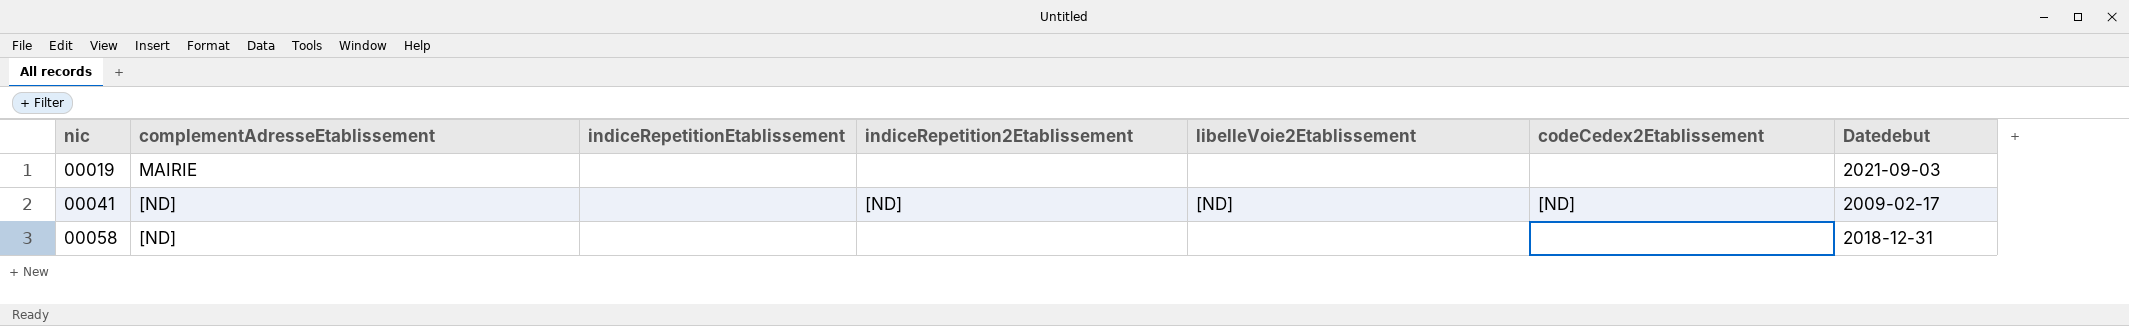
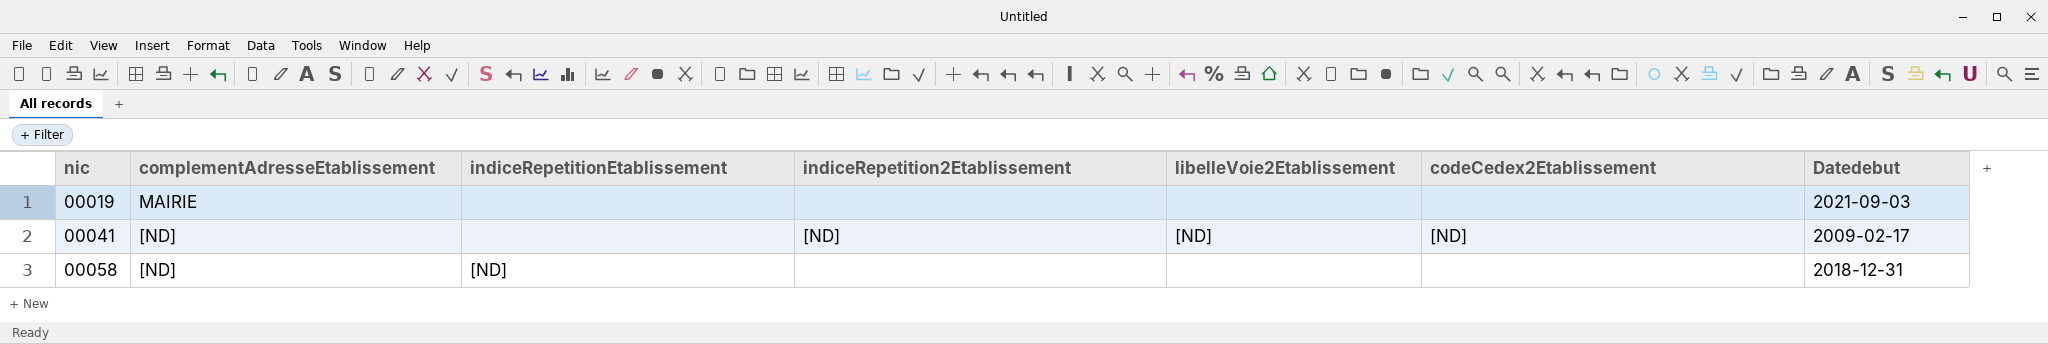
00058 | indiceRepetitionEtablissement: none -> [ND]

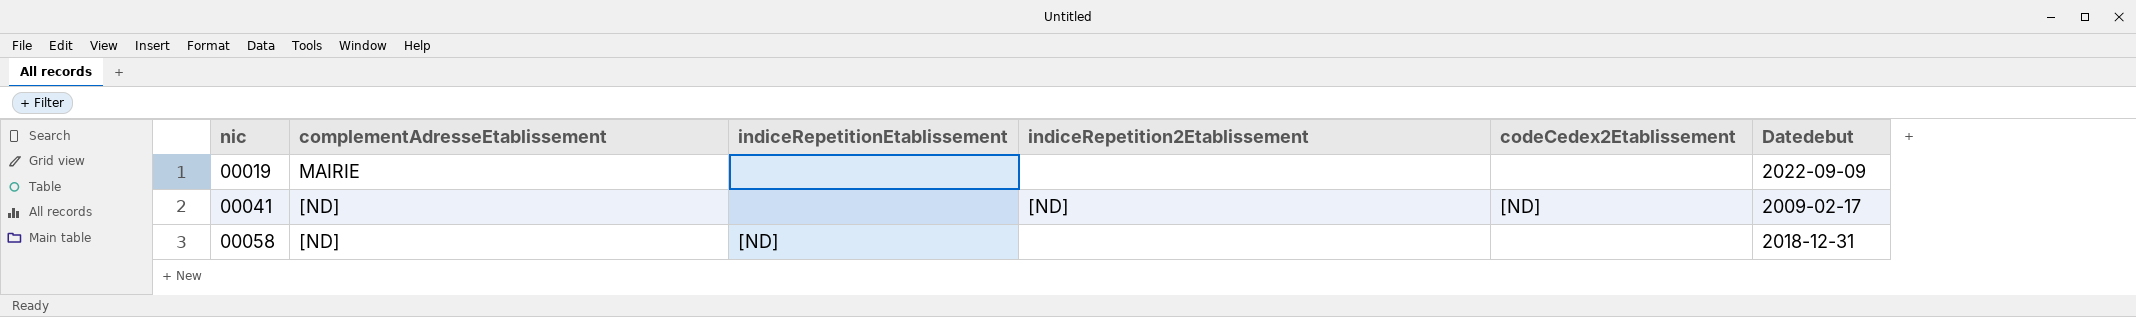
column libelleVoie2Etablissement | position: 5 -> none
00019 | Datedebut: 2021-09-03 -> 2022-09-09

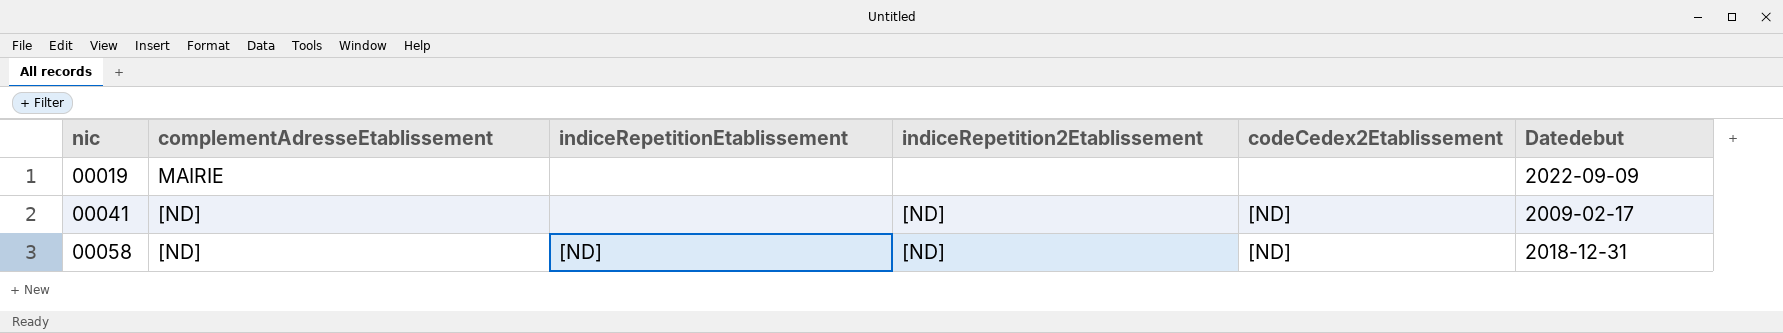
00058 | indiceRepetition2Etablissement: none -> [ND]
00058 | codeCedex2Etablissement: none -> [ND]

